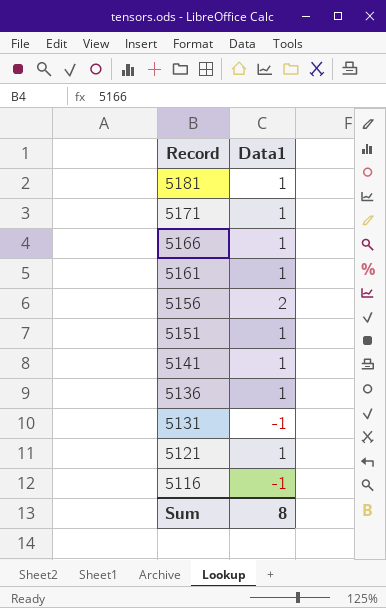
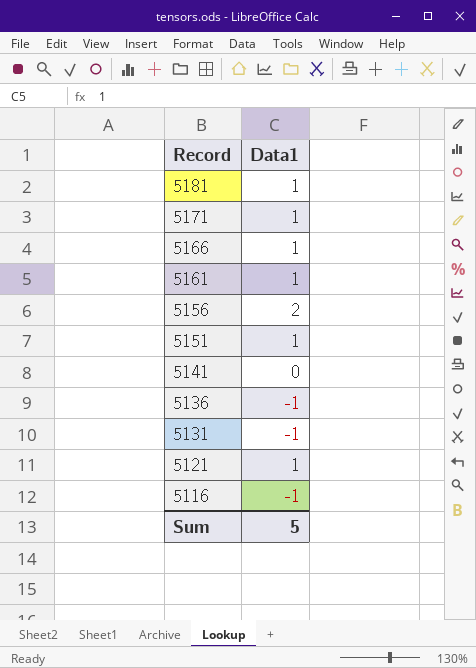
5141 | Data1: 1 -> 0
5136 | Data1: 1 -> -1
Sum | Data1: 8 -> 5

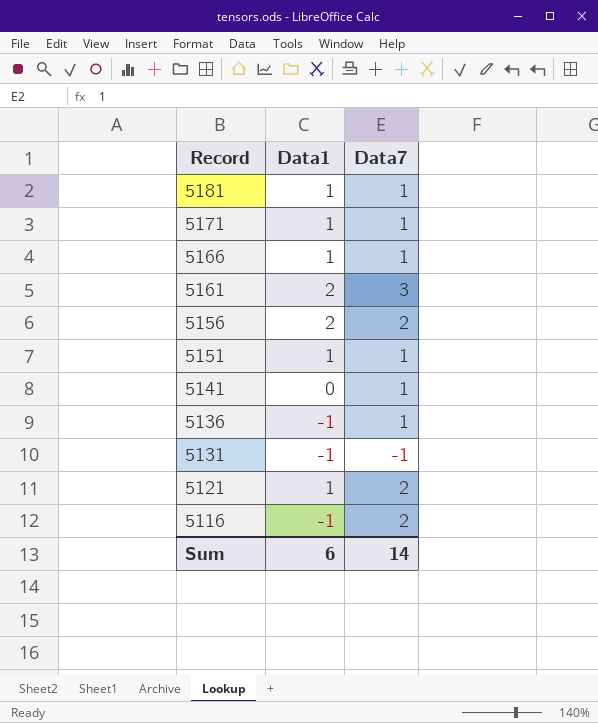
column Data7 | position: none -> 3
5161 | Data1: 1 -> 2
Sum | Data1: 5 -> 6

